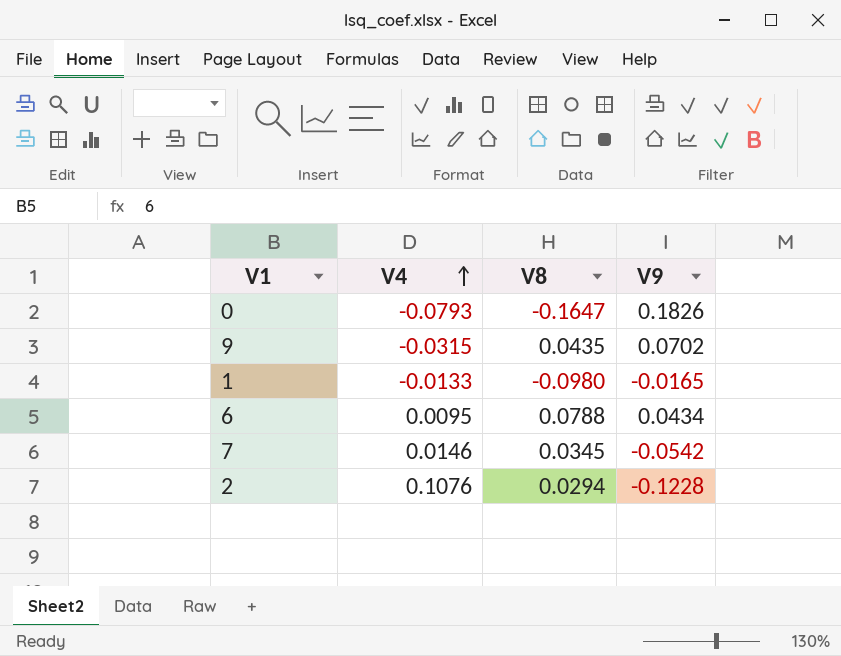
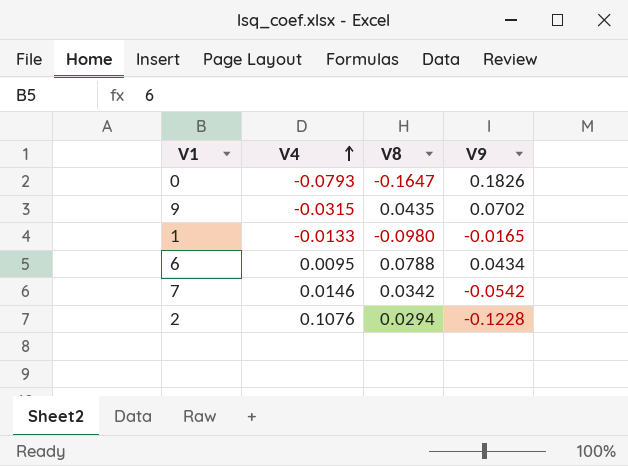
7 | V8: 0.0345 -> 0.0342

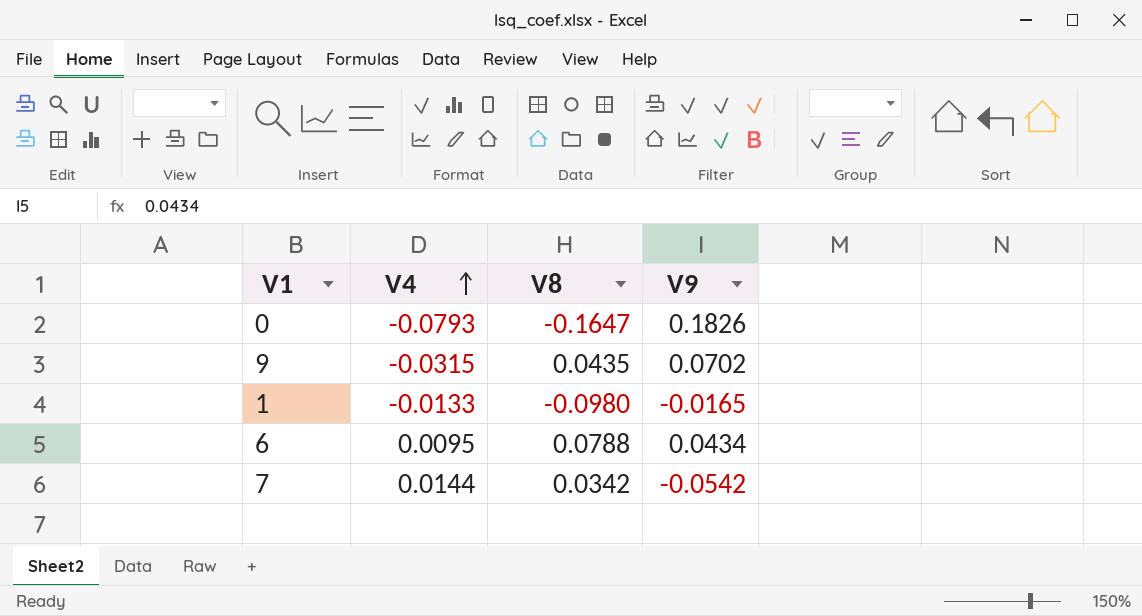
row 2: 0.1076 | 0.0294 | -0.1228 -> none
7 | V4: 0.0146 -> 0.0144

